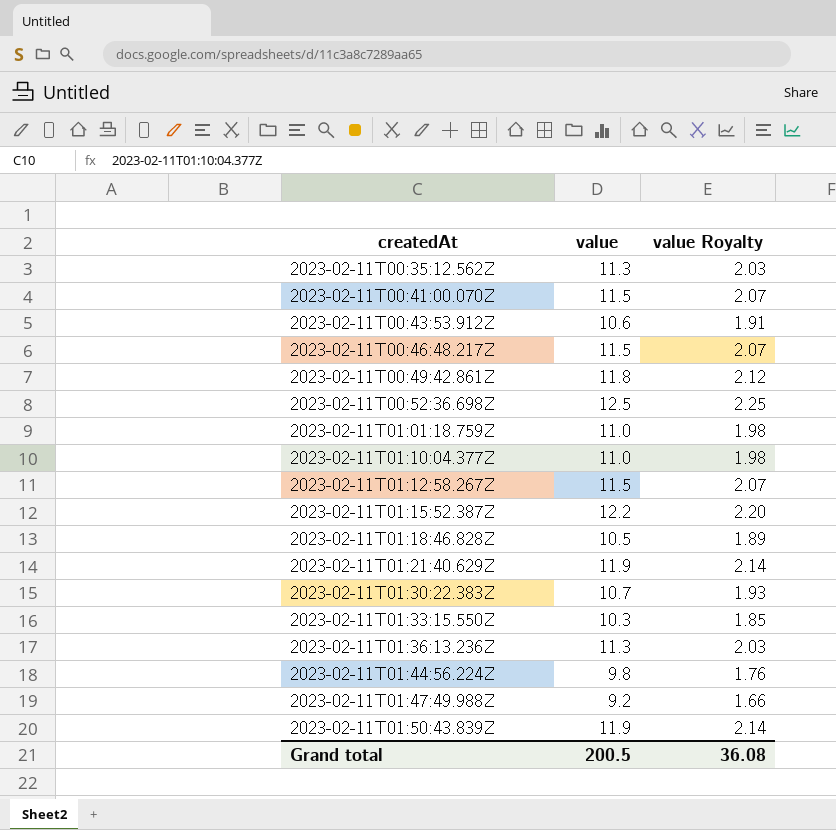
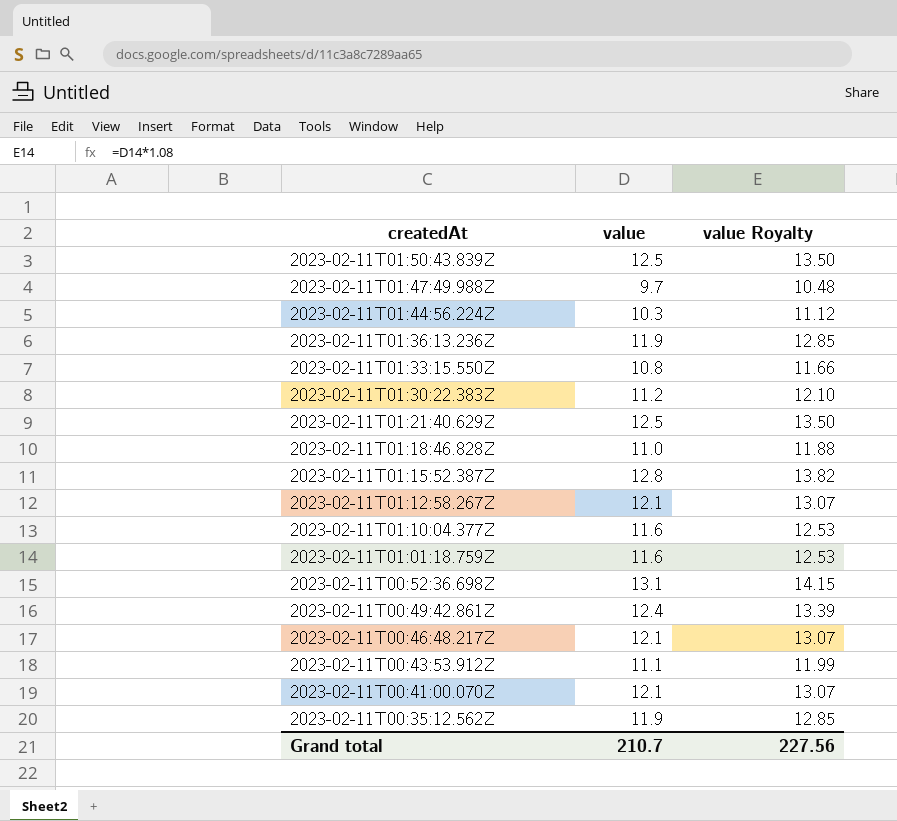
row order: createdAt ascending -> createdAt descending
column value Royalty | formula: [value] * 0.18 -> [value] * 1.08
2023-02-11T01:50:43.839Z | value: 11.9 -> 12.5
2023-02-11T01:47:49.988Z | value: 9.2 -> 9.7
2023-02-11T01:44:56.224Z | value: 9.8 -> 10.3
2023-02-11T01:36:13.236Z | value: 11.3 -> 11.9
2023-02-11T01:33:15.550Z | value: 10.3 -> 10.8
2023-02-11T01:30:22.383Z | value: 10.7 -> 11.2
2023-02-11T01:21:40.629Z | value: 11.9 -> 12.5
2023-02-11T01:18:46.828Z | value: 10.5 -> 11.0
2023-02-11T01:15:52.387Z | value: 12.2 -> 12.8
2023-02-11T01:12:58.267Z | value: 11.5 -> 12.1
2023-02-11T01:10:04.377Z | value: 11.0 -> 11.6
2023-02-11T01:01:18.759Z | value: 11.0 -> 11.6
2023-02-11T00:52:36.698Z | value: 12.5 -> 13.1
2023-02-11T00:49:42.861Z | value: 11.8 -> 12.4
2023-02-11T00:46:48.217Z | value: 11.5 -> 12.1
2023-02-11T00:43:53.912Z | value: 10.6 -> 11.1
2023-02-11T00:41:00.070Z | value: 11.5 -> 12.1
2023-02-11T00:35:12.562Z | value: 11.3 -> 11.9
Grand total | value: 200.5 -> 210.7
Grand total | value Royalty: 36.08 -> 227.56

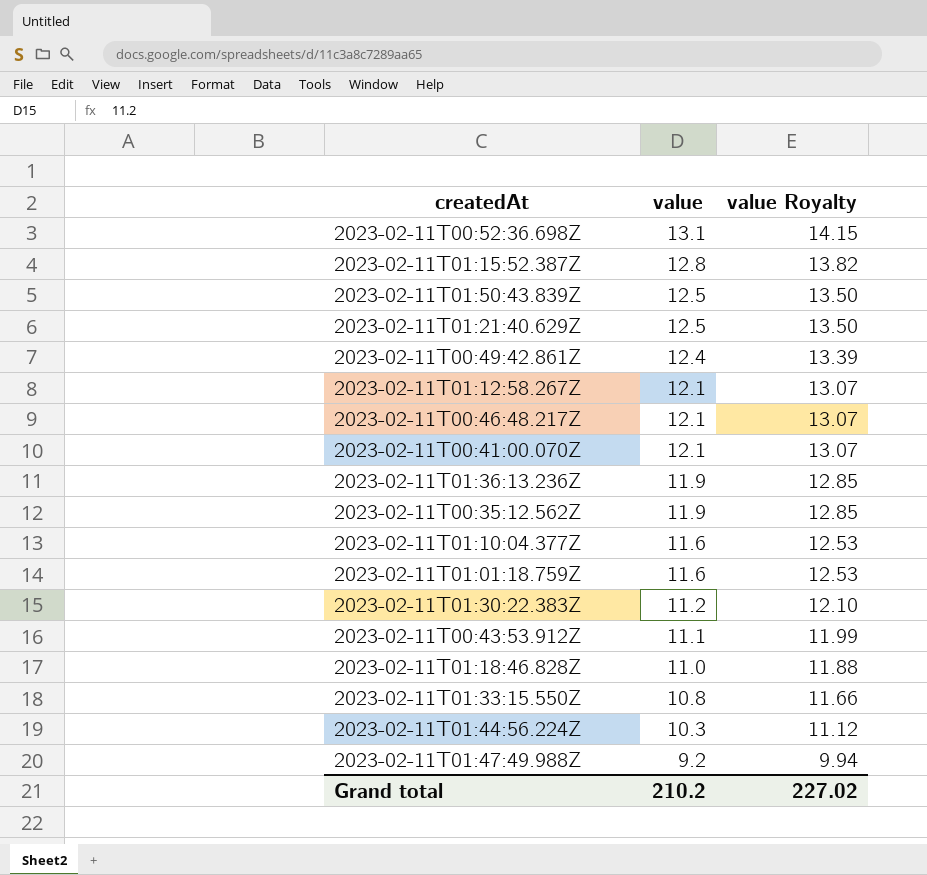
row order: createdAt descending -> value descending
2023-02-11T01:47:49.988Z | value: 9.7 -> 9.2
2023-02-11T01:47:49.988Z | value Royalty: 10.48 -> 9.94
Grand total | value: 210.7 -> 210.2
Grand total | value Royalty: 227.56 -> 227.02

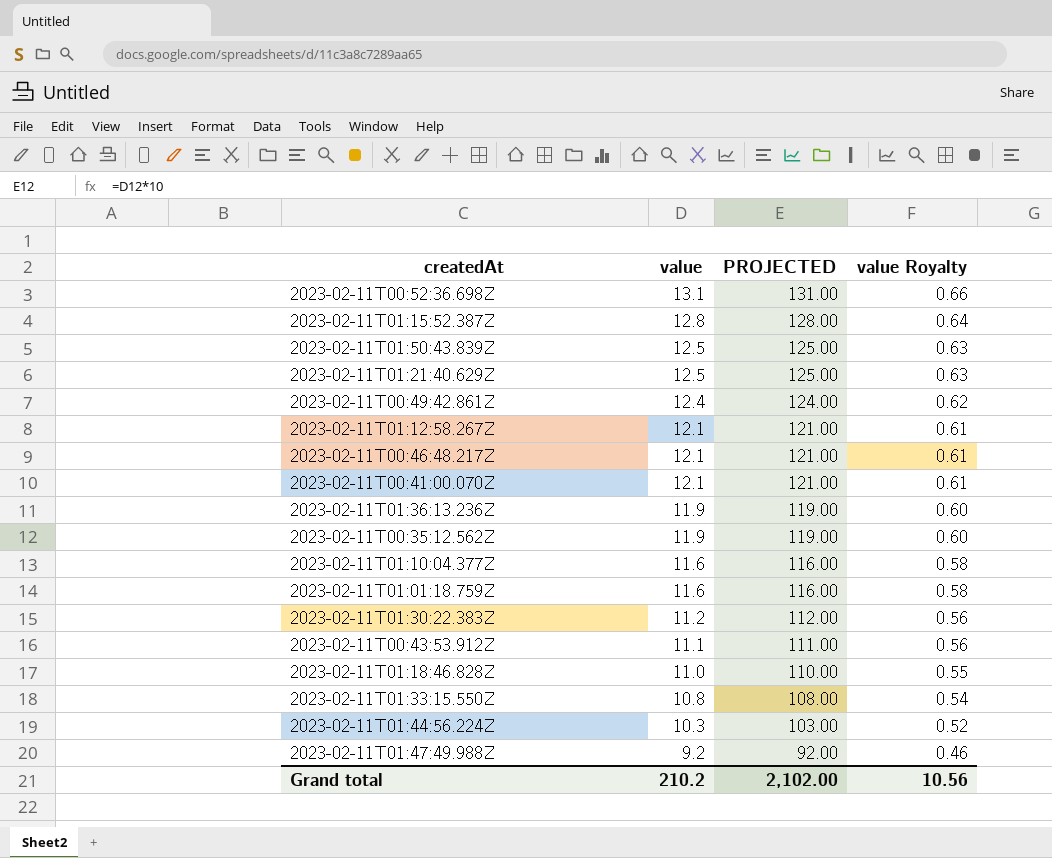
column PROJECTED | formula: none -> [value] * 10
column value Royalty | formula: [value] * 1.08 -> [value] * 0.05
Grand total | value Royalty: 227.02 -> 10.56

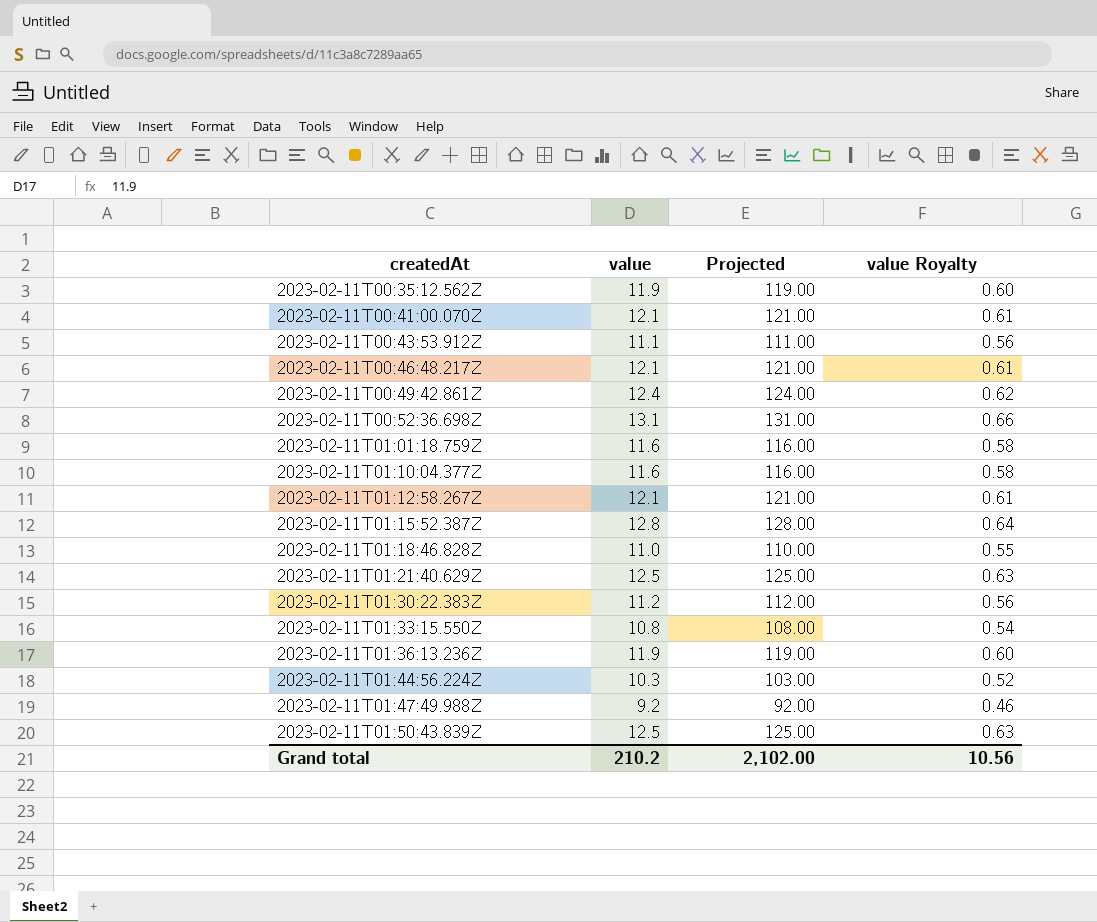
row order: value descending -> createdAt ascending
column name: PROJECTED -> Projected

